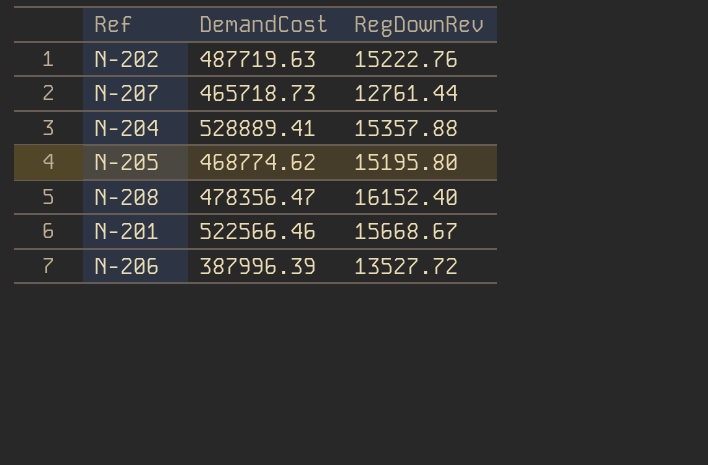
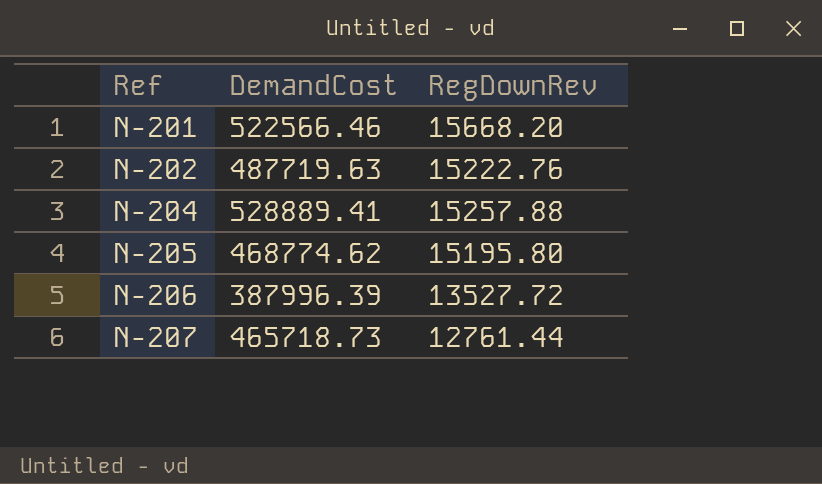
row order: none -> Ref ascending
row N-208: 478356.47 | 16152.40 -> none
N-201 | RegDownRev: 15668.67 -> 15668.20
N-204 | RegDownRev: 15357.88 -> 15257.88

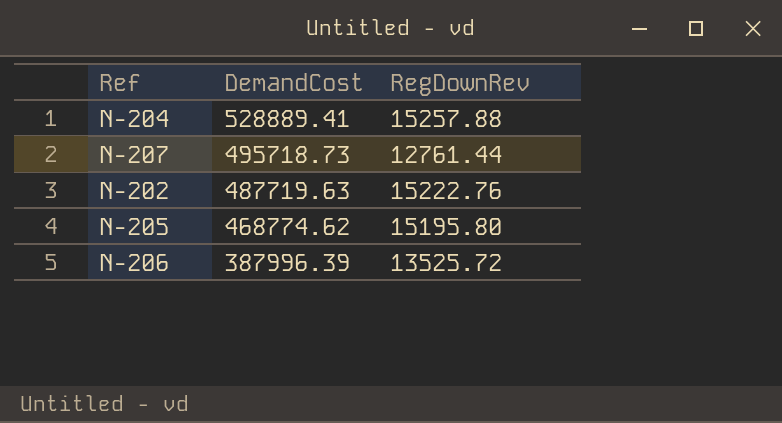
row order: Ref ascending -> DemandCost descending
row N-201: 522566.46 | 15668.20 -> none
N-207 | DemandCost: 465718.73 -> 495718.73
N-206 | RegDownRev: 13527.72 -> 13525.72

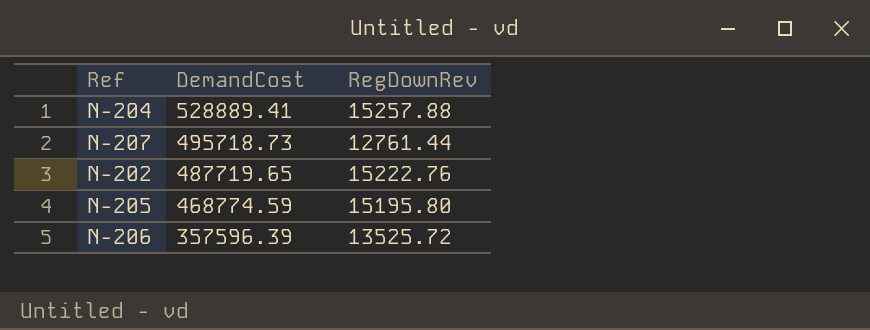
N-202 | DemandCost: 487719.63 -> 487719.65
N-205 | DemandCost: 468774.62 -> 468774.59
N-206 | DemandCost: 387996.39 -> 357596.39

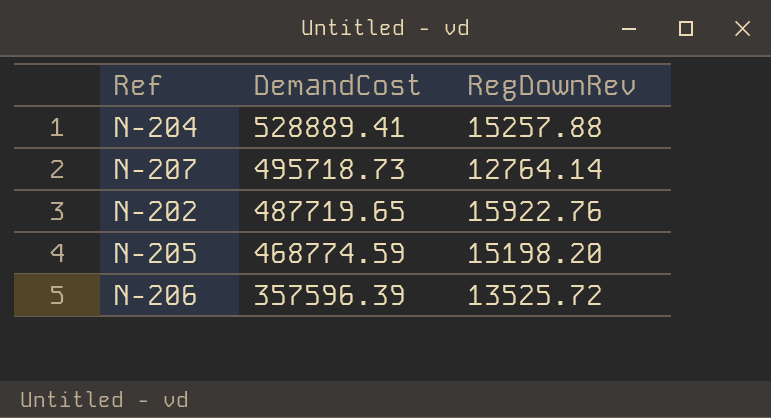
N-207 | RegDownRev: 12761.44 -> 12764.14
N-202 | RegDownRev: 15222.76 -> 15922.76
N-205 | RegDownRev: 15195.80 -> 15198.20

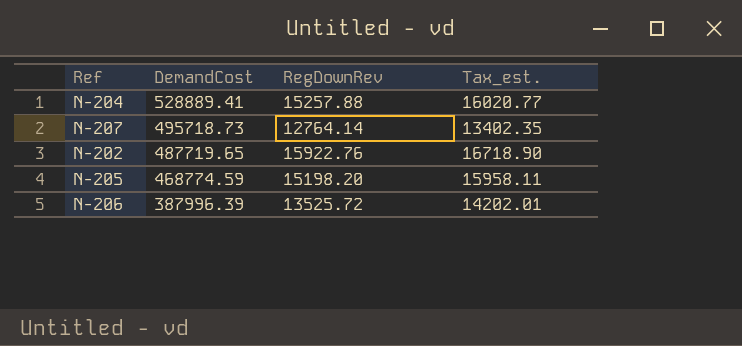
column Tax_est. | formula: none -> [RegDownRev] * 1.05
N-206 | DemandCost: 357596.39 -> 387996.39

